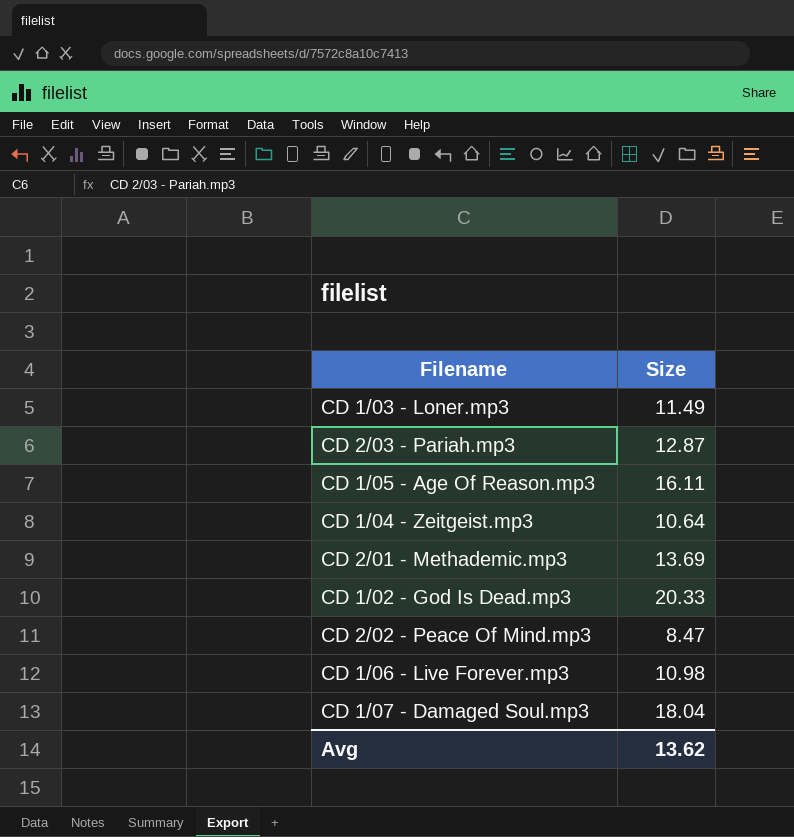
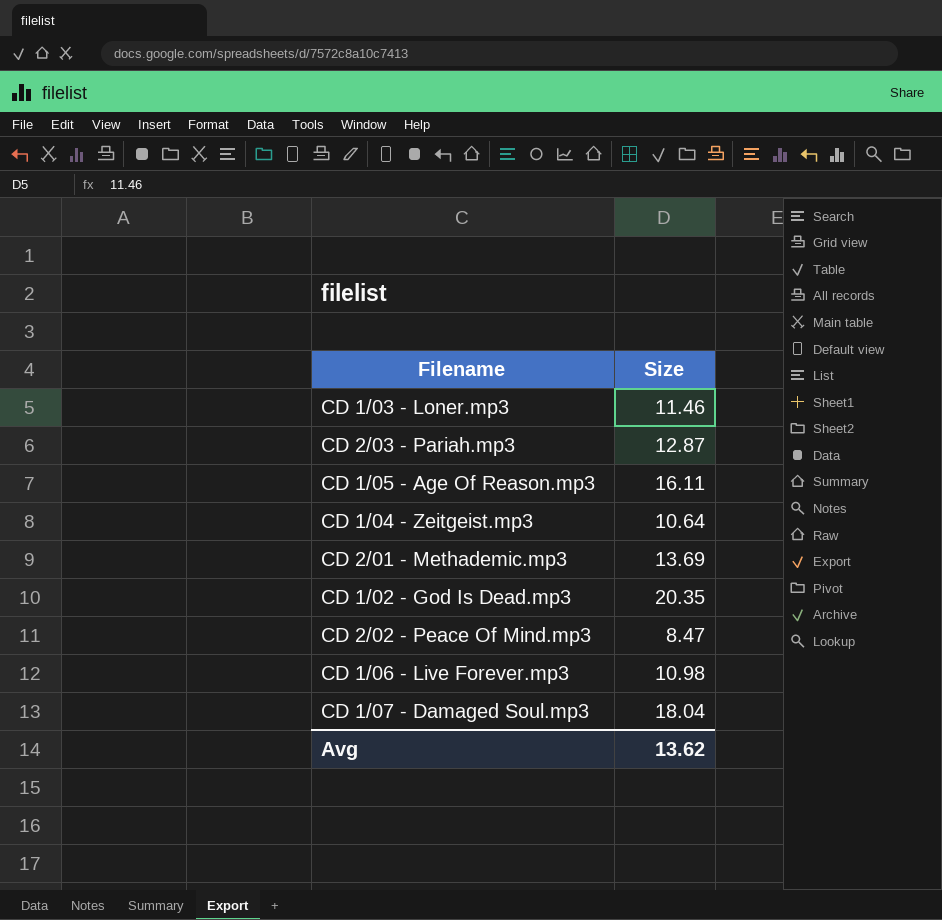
CD 1/03 - Loner.mp3 | Size: 11.49 -> 11.46
CD 1/02 - God Is Dead.mp3 | Size: 20.33 -> 20.35

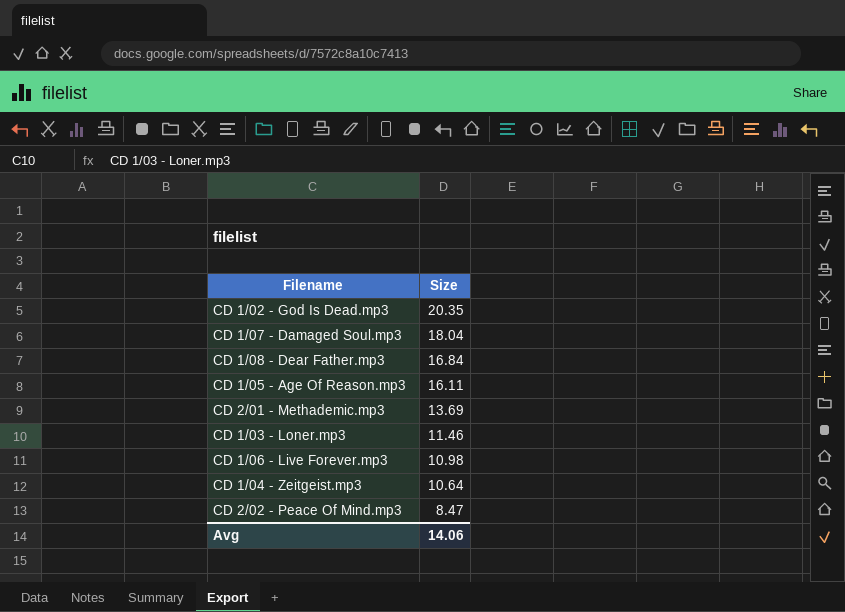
row order: none -> Size descending
row CD 2/03 - Pariah.mp3: 12.87 -> none
row CD 1/08 - Dear Father.mp3: none -> 16.84
Avg | Size: 13.62 -> 14.06

